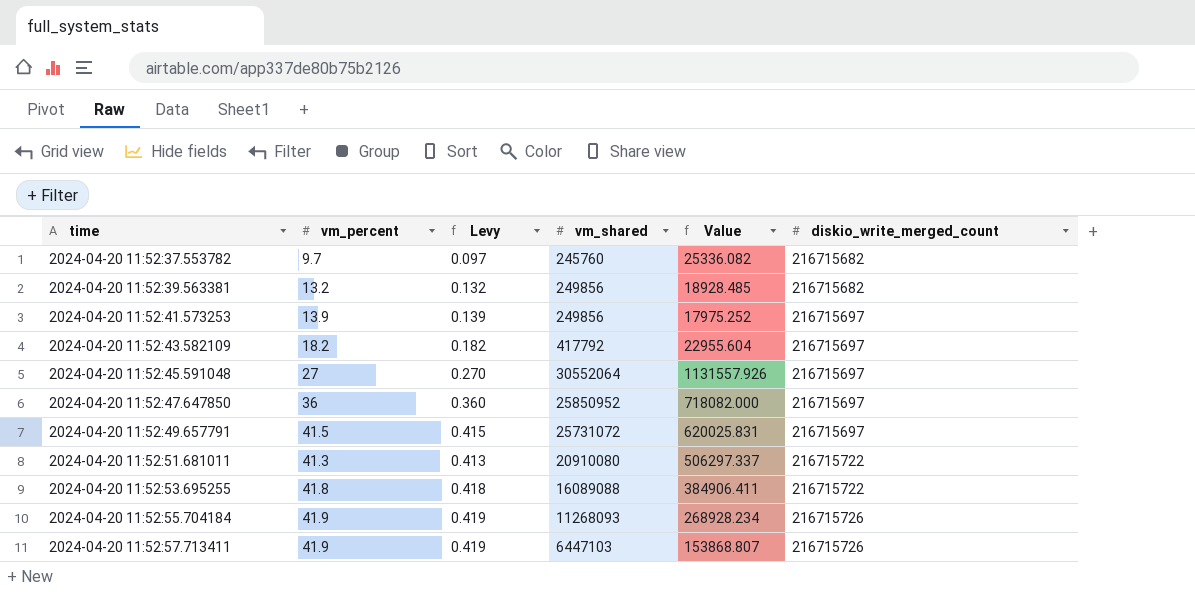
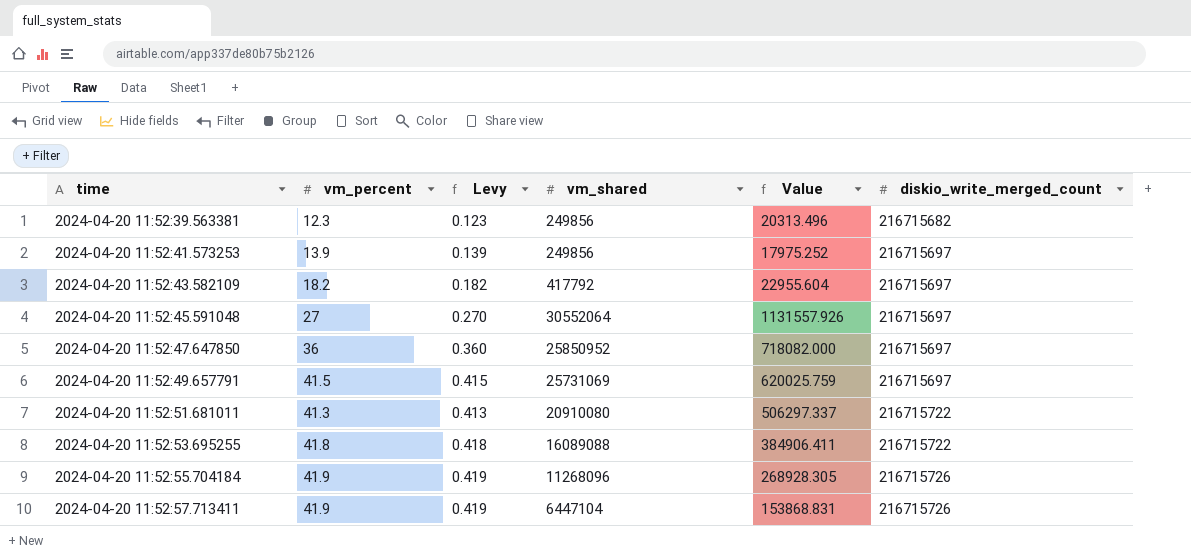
row 2024-04-20 11:52:37.553782: 9.7 | 0.097 | 245760 | 25336.082 | 216715682 -> none
2024-04-20 11:52:39.563381 | vm_percent: 13.2 -> 12.3
2024-04-20 11:52:39.563381 | Levy: 0.132 -> 0.123
2024-04-20 11:52:39.563381 | Value: 18928.485 -> 20313.496
2024-04-20 11:52:49.657791 | vm_shared: 25731072 -> 25731069
2024-04-20 11:52:49.657791 | Value: 620025.831 -> 620025.759
2024-04-20 11:52:55.704184 | vm_shared: 11268093 -> 11268096
2024-04-20 11:52:55.704184 | Value: 268928.234 -> 268928.305
2024-04-20 11:52:57.713411 | vm_shared: 6447103 -> 6447104
2024-04-20 11:52:57.713411 | Value: 153868.807 -> 153868.831

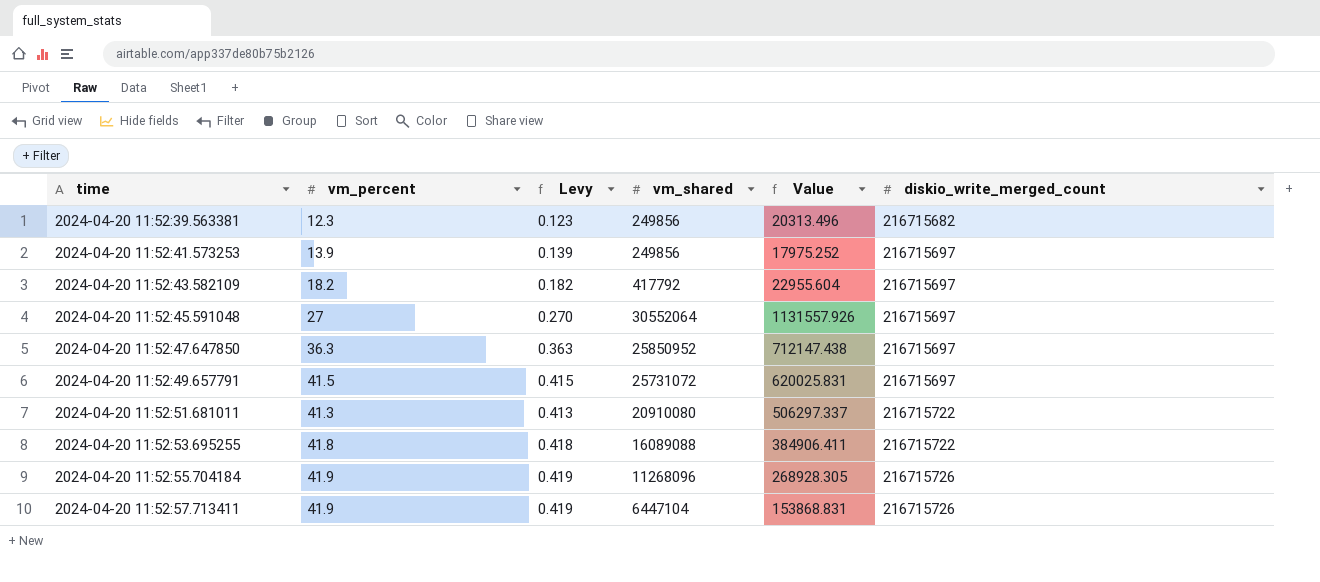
2024-04-20 11:52:47.647850 | vm_percent: 36 -> 36.3
2024-04-20 11:52:47.647850 | Levy: 0.360 -> 0.363
2024-04-20 11:52:47.647850 | Value: 718082.000 -> 712147.438
2024-04-20 11:52:49.657791 | vm_shared: 25731069 -> 25731072
2024-04-20 11:52:49.657791 | Value: 620025.759 -> 620025.831

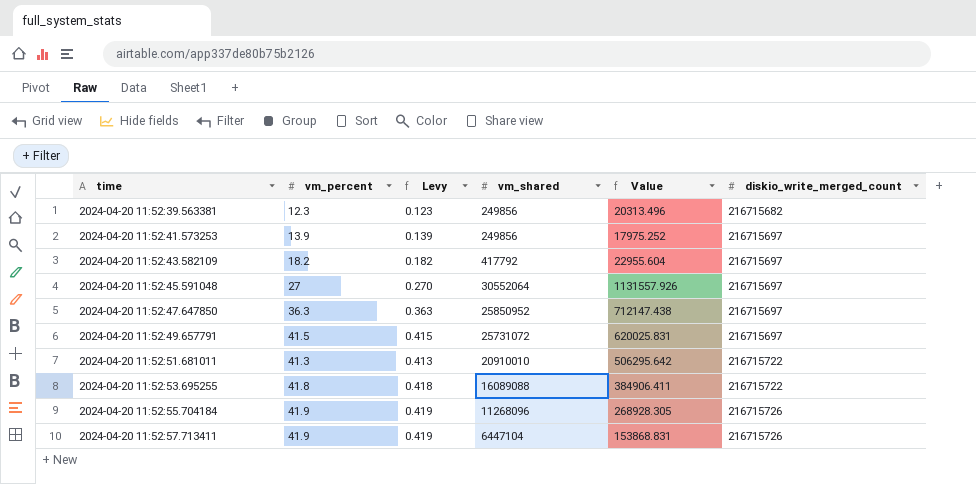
2024-04-20 11:52:51.681011 | vm_shared: 20910080 -> 20910010
2024-04-20 11:52:51.681011 | Value: 506297.337 -> 506295.642

